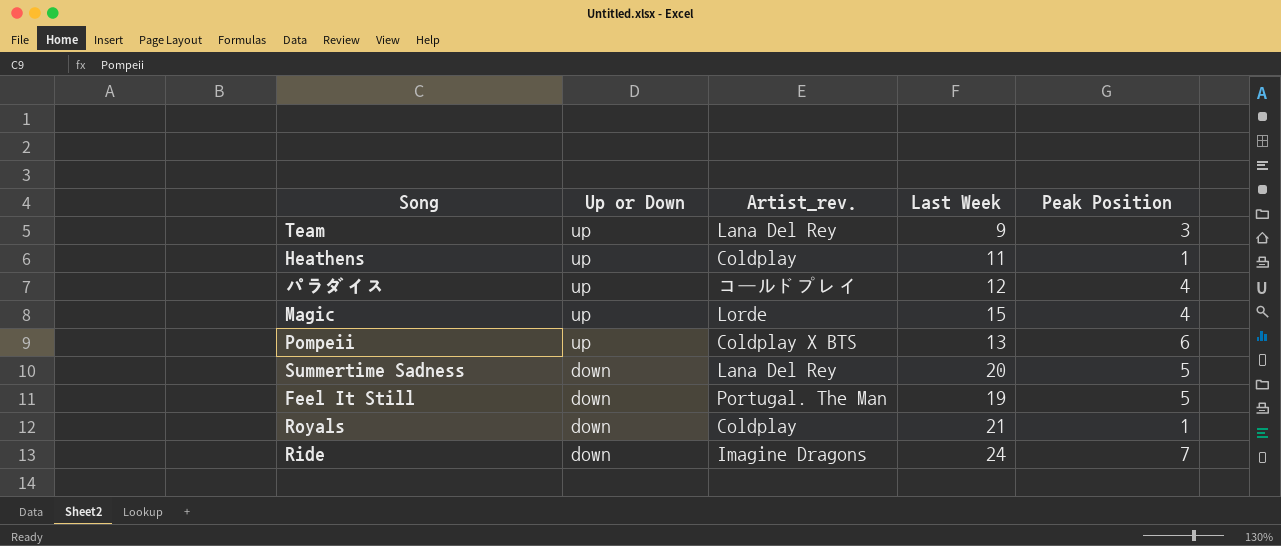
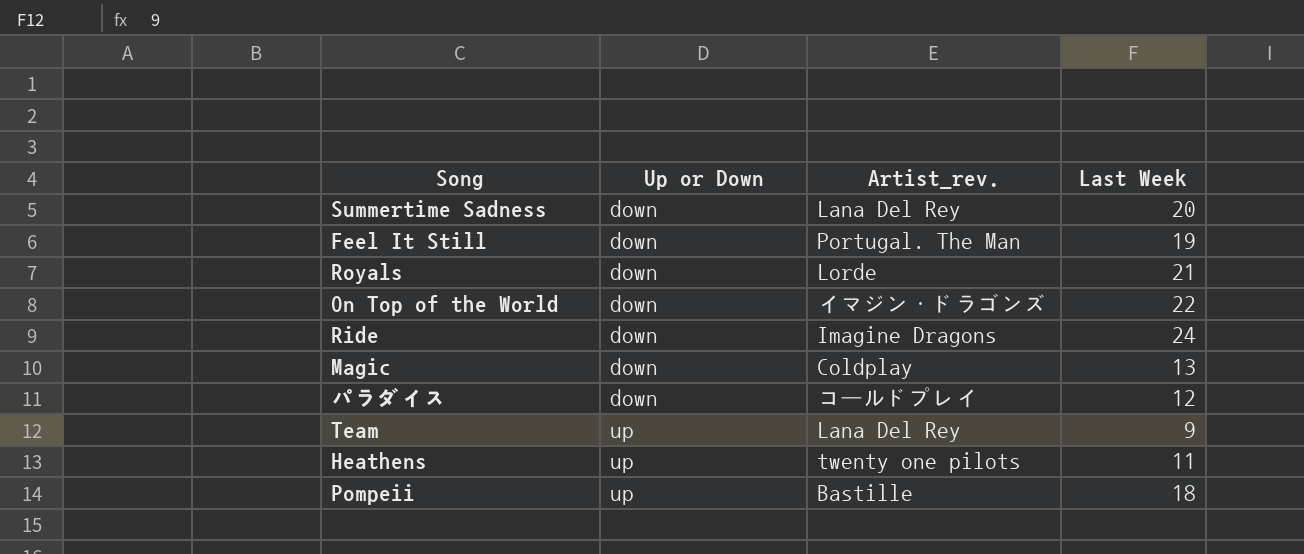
row order: Up or Down descending -> Up or Down ascending
column Peak Position | position: 5 -> none
Royals | Artist_rev.: Coldplay -> Lorde
row On Top of the World: none -> down | イマジン・ドラゴンズ | 22
Magic | Up or Down: up -> down
Magic | Artist_rev.: Lorde -> Coldplay
Magic | Last Week: 15 -> 13
パラダイス | Up or Down: up -> down
Heathens | Artist_rev.: Coldplay -> twenty one pilots
Pompeii | Artist_rev.: Coldplay X BTS -> Bastille
Pompeii | Last Week: 13 -> 18

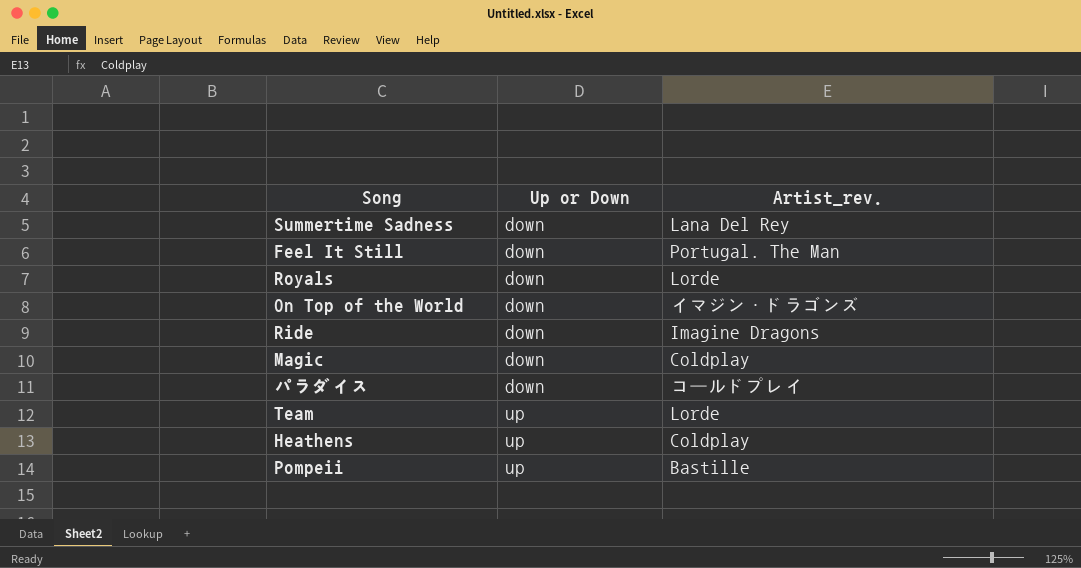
column Last Week | position: 4 -> none
Team | Artist_rev.: Lana Del Rey -> Lorde
Heathens | Artist_rev.: twenty one pilots -> Coldplay

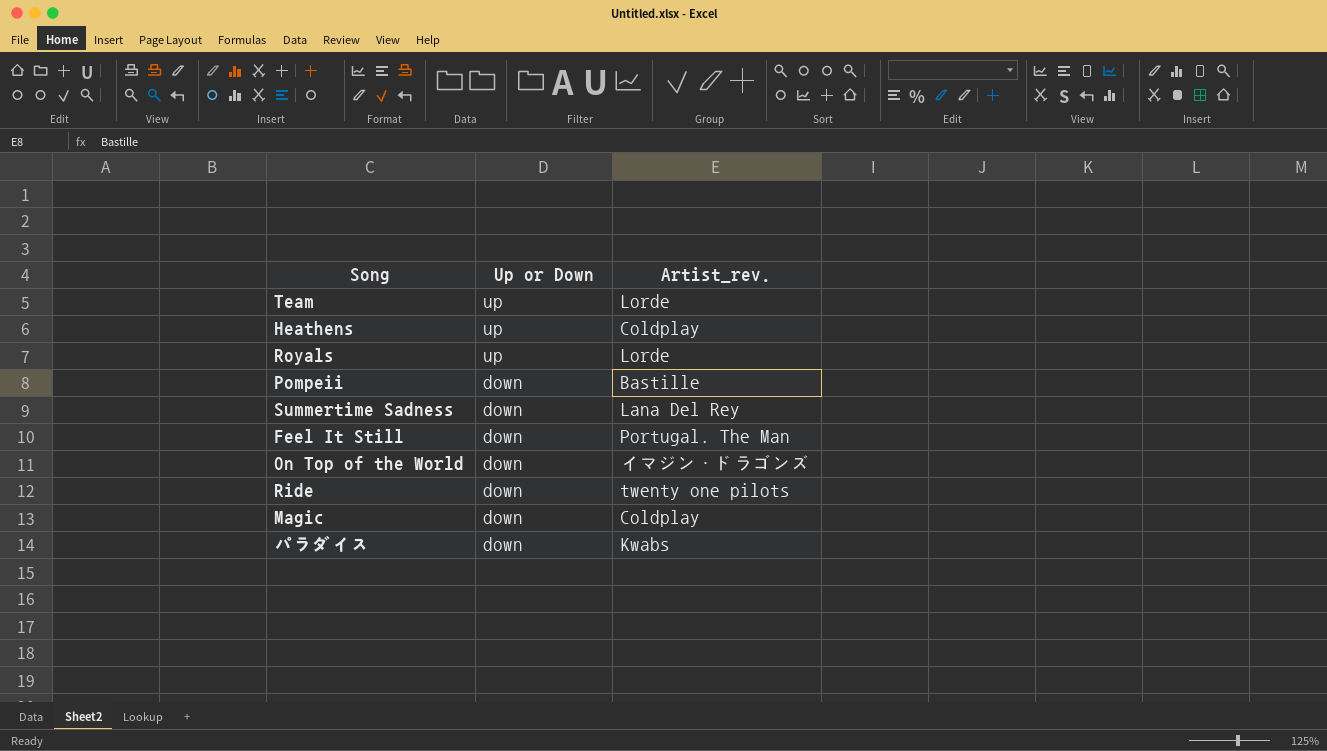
row order: Up or Down ascending -> Up or Down descending
Royals | Up or Down: down -> up
Pompeii | Up or Down: up -> down
Ride | Artist_rev.: Imagine Dragons -> twenty one pilots
パラダイス | Artist_rev.: コールドプレイ -> Kwabs

